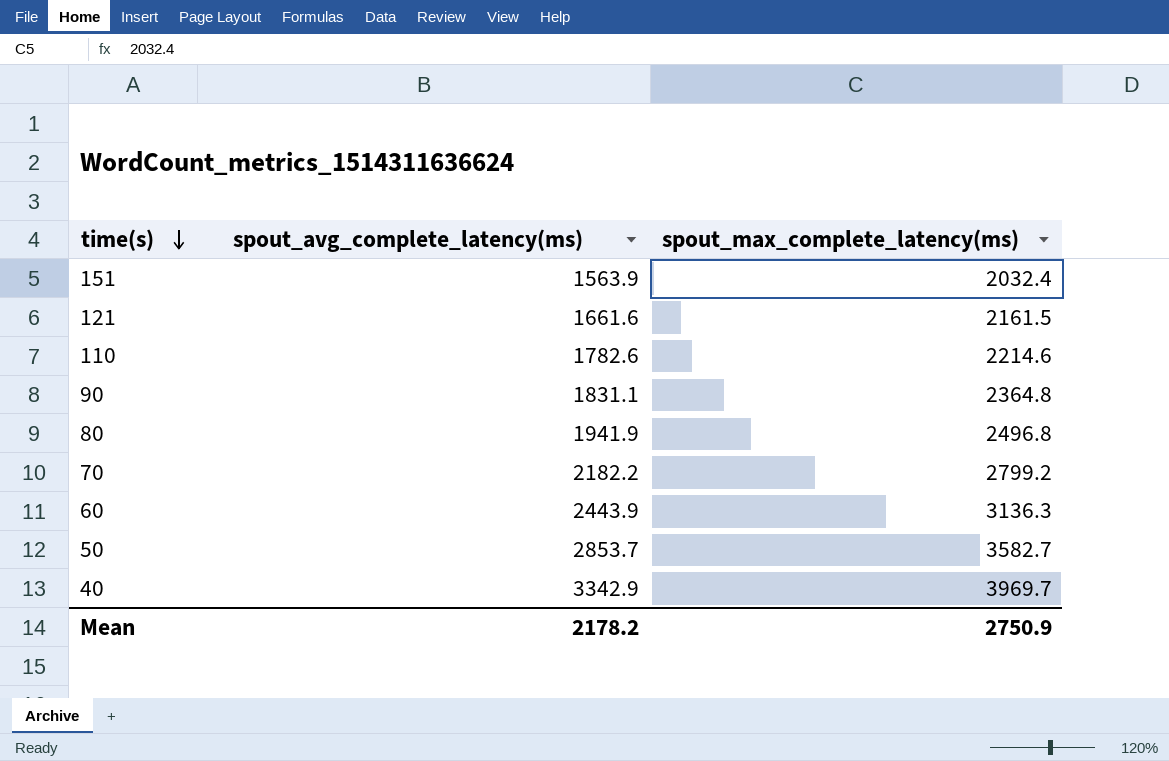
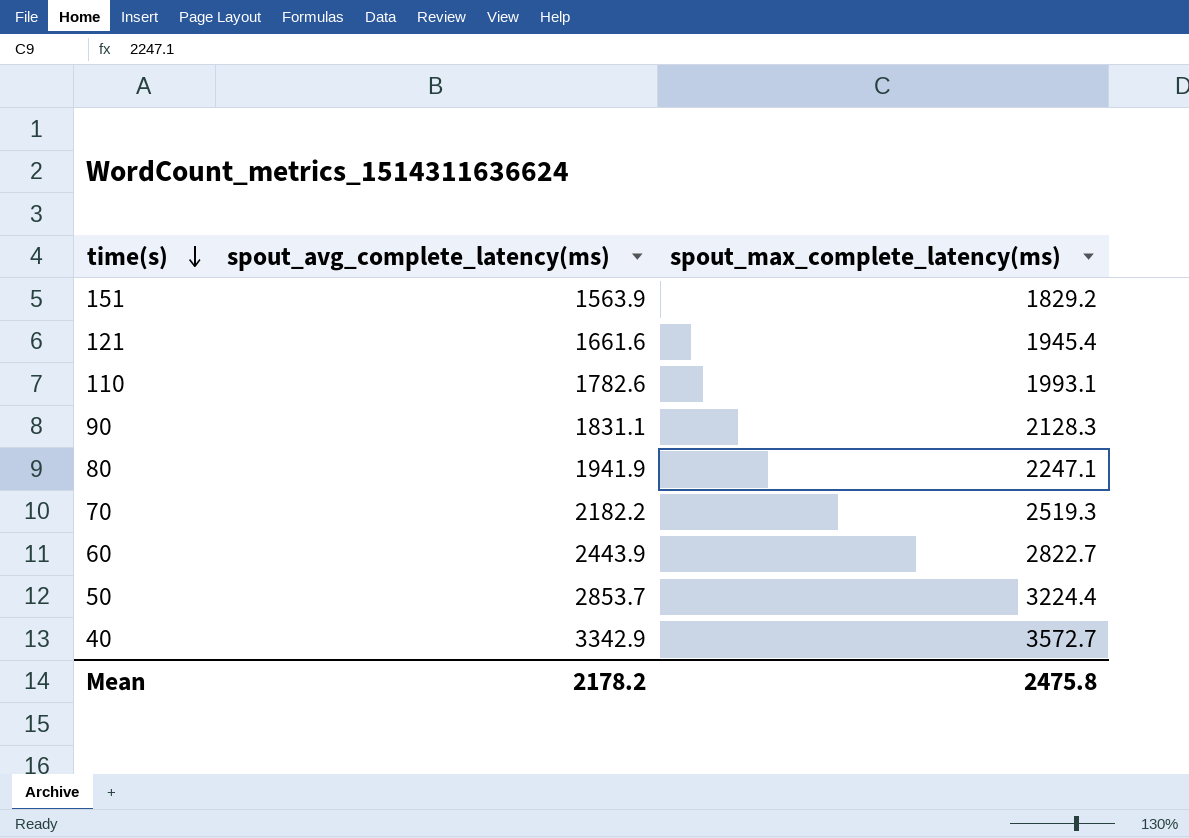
151 | spout_max_complete_latency(ms): 2032.4 -> 1829.2
121 | spout_max_complete_latency(ms): 2161.5 -> 1945.4
110 | spout_max_complete_latency(ms): 2214.6 -> 1993.1
90 | spout_max_complete_latency(ms): 2364.8 -> 2128.3
80 | spout_max_complete_latency(ms): 2496.8 -> 2247.1
70 | spout_max_complete_latency(ms): 2799.2 -> 2519.3
60 | spout_max_complete_latency(ms): 3136.3 -> 2822.7
50 | spout_max_complete_latency(ms): 3582.7 -> 3224.4
40 | spout_max_complete_latency(ms): 3969.7 -> 3572.7
Mean | spout_max_complete_latency(ms): 2750.9 -> 2475.8

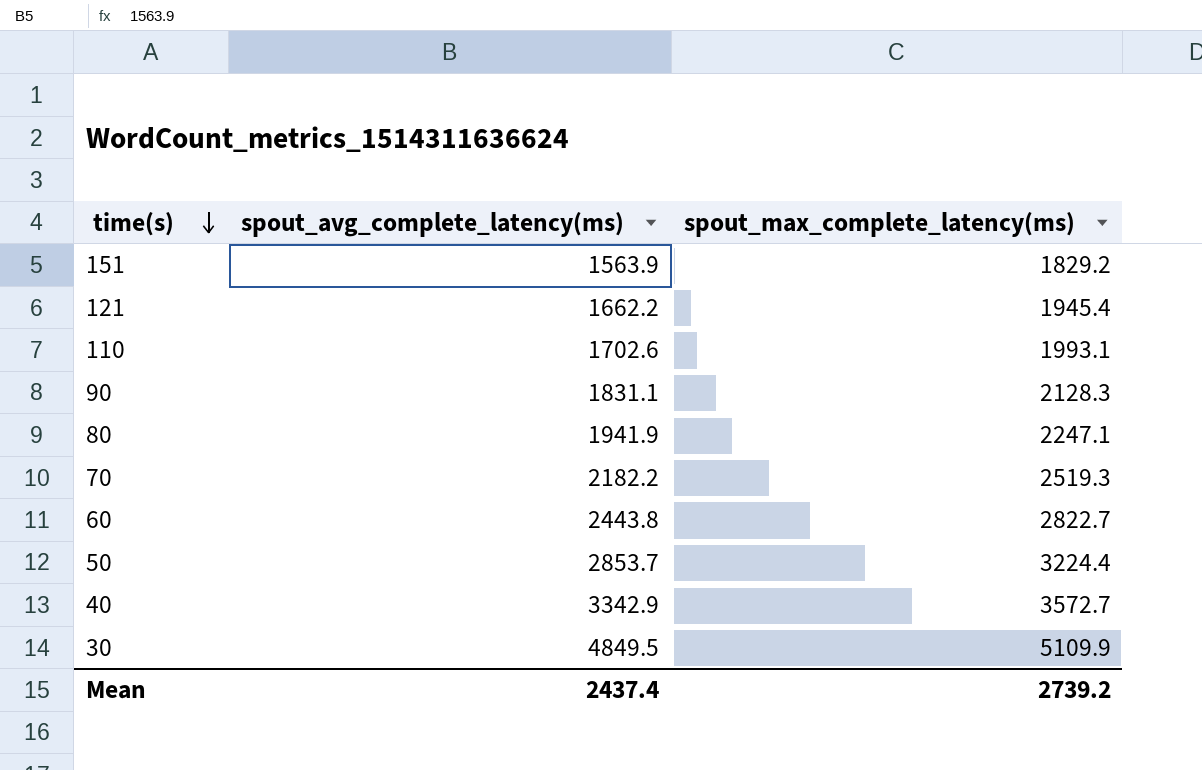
121 | spout_avg_complete_latency(ms): 1661.6 -> 1662.2
110 | spout_avg_complete_latency(ms): 1782.6 -> 1702.6
60 | spout_avg_complete_latency(ms): 2443.9 -> 2443.8
row 30: none -> 4849.5 | 5109.9
Mean | spout_avg_complete_latency(ms): 2178.2 -> 2437.4
Mean | spout_max_complete_latency(ms): 2475.8 -> 2739.2

